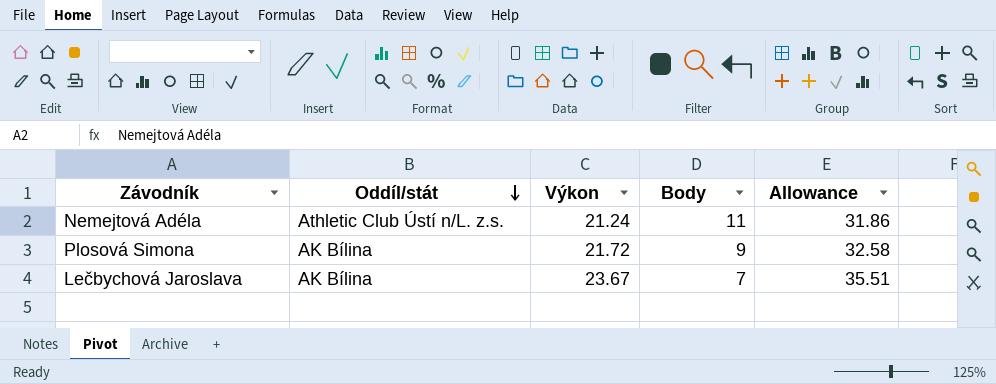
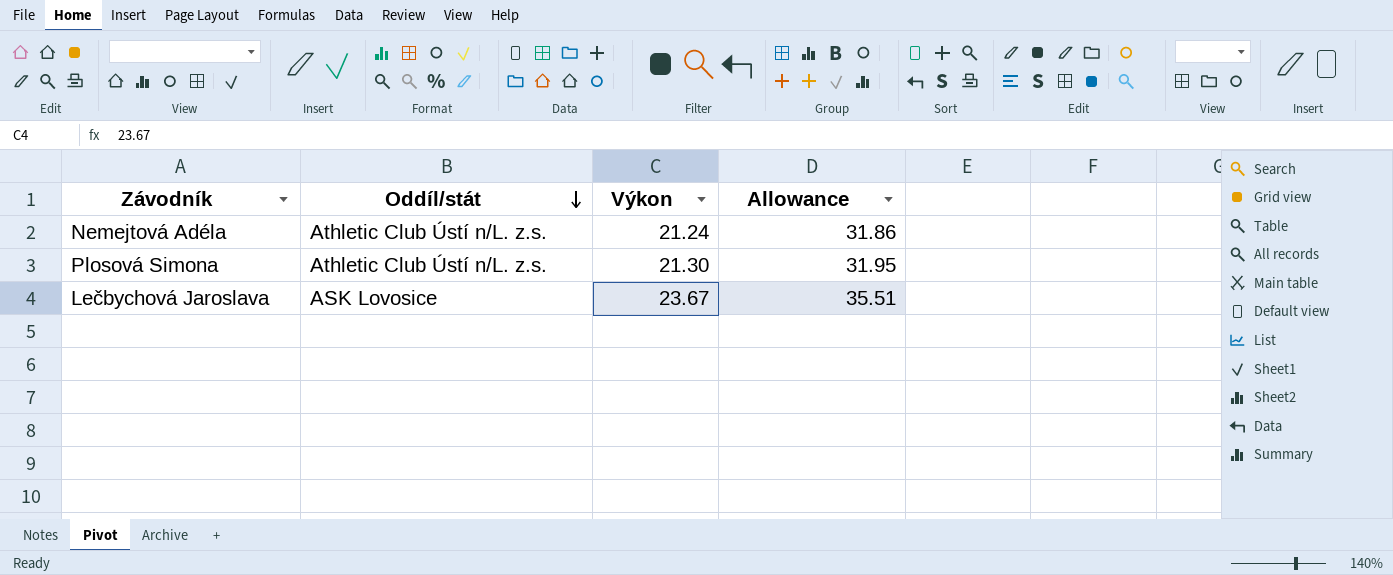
column Body | position: 4 -> none
Plosová Simona | Oddíl/stát: AK Bílina -> Athletic Club Ústí n/L. z.s.
Plosová Simona | Výkon: 21.72 -> 21.30
Plosová Simona | Allowance: 32.58 -> 31.95
Lečbychová Jaroslava | Oddíl/stát: AK Bílina -> ASK Lovosice

